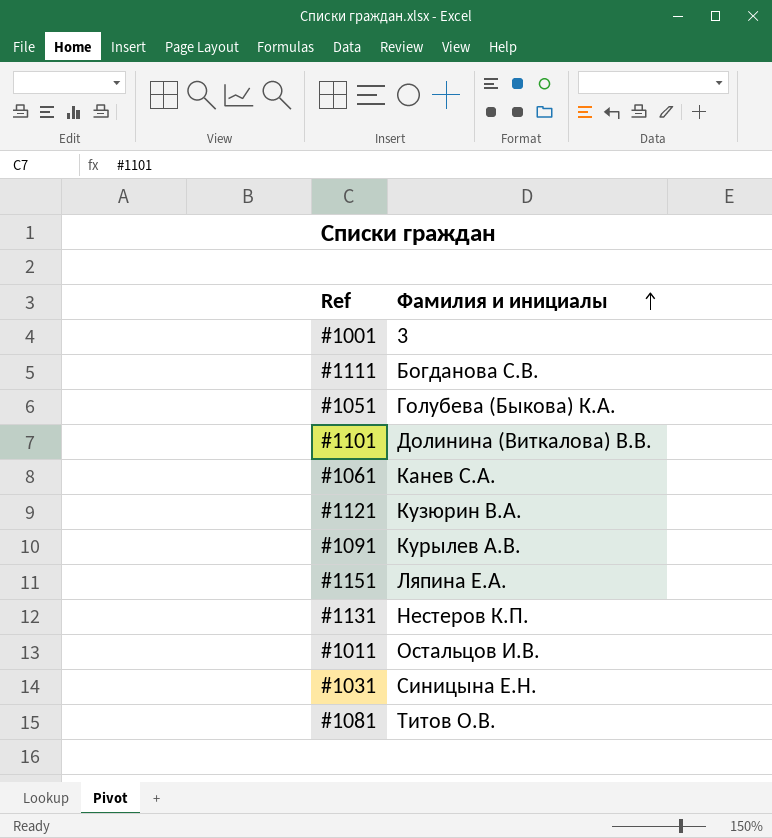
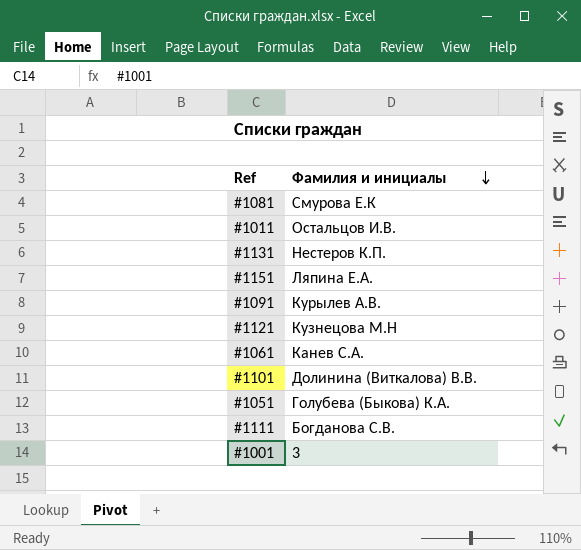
row order: Фамилия и инициалы ascending -> Фамилия и инициалы descending
row #1031: Синицына Е.Н. -> none
#1081 | Фамилия и инициалы: Титов О.В. -> Смурова Е.К
#1121 | Фамилия и инициалы: Кузюрин В.А. -> Кузнецова М.Н

